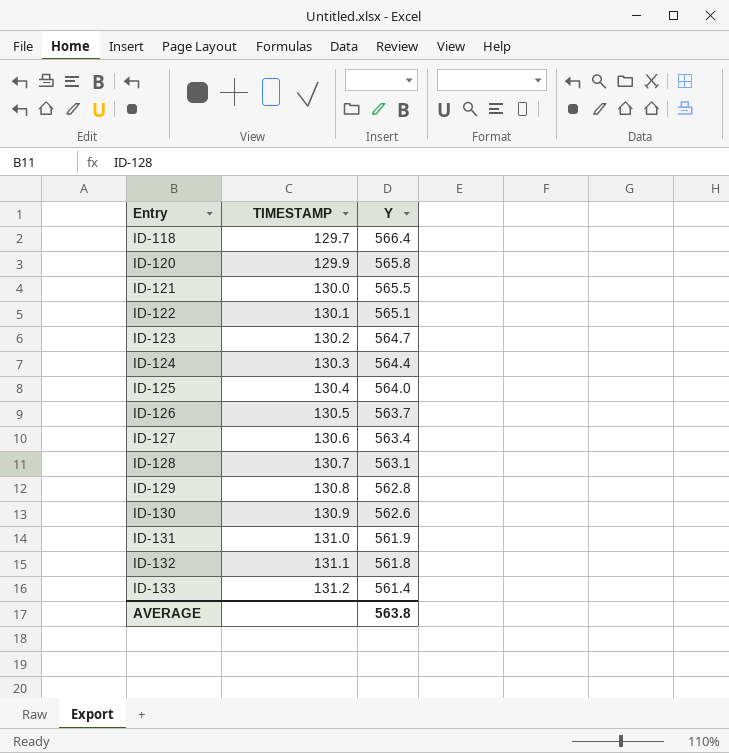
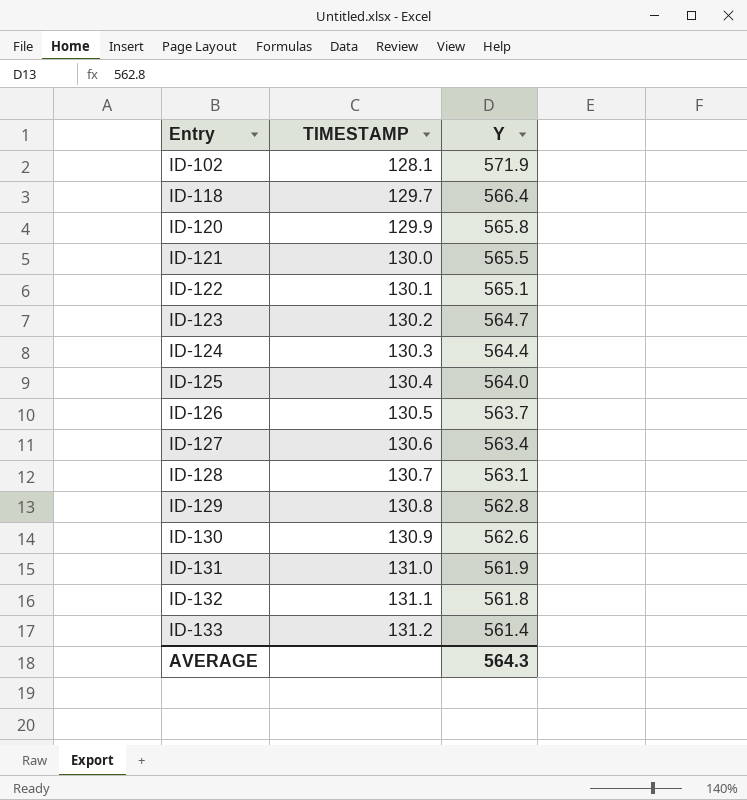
row ID-102: none -> 128.1 | 571.9
AVERAGE | Y: 563.8 -> 564.3

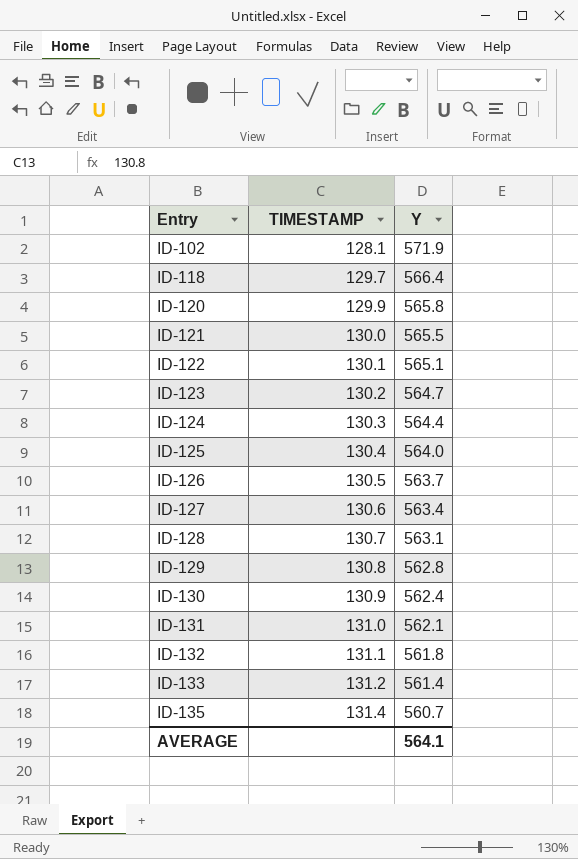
ID-130 | Y: 562.6 -> 562.4
ID-131 | Y: 561.9 -> 562.1
row ID-135: none -> 131.4 | 560.7
AVERAGE | Y: 564.3 -> 564.1

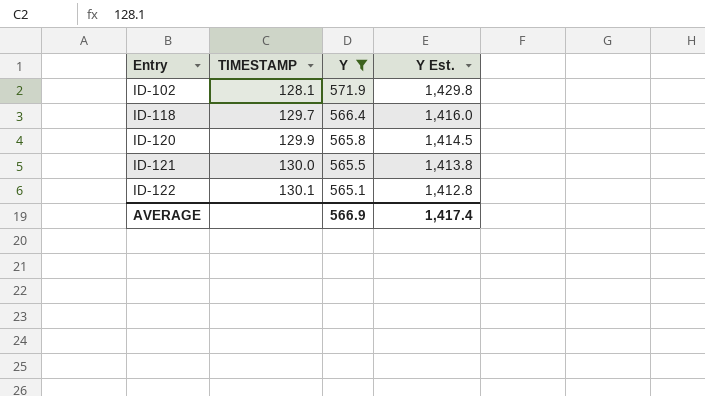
filter: none -> Y >= 565.1
column Y Est. | formula: none -> [Y] * 2.5
AVERAGE | Y: 564.1 -> 566.9

